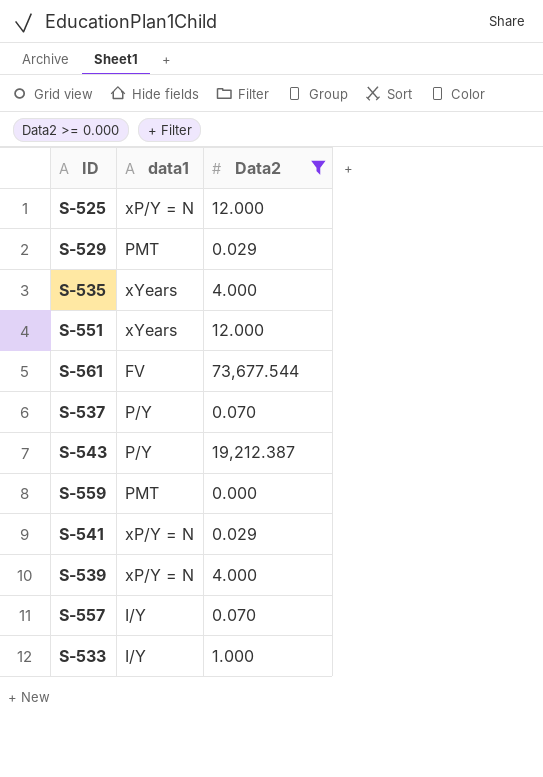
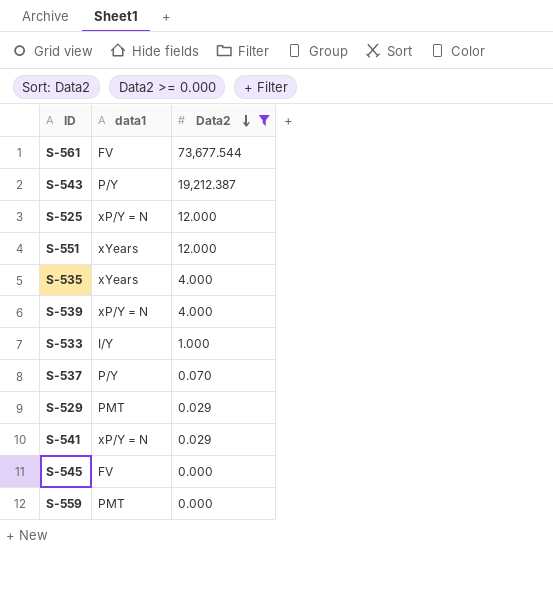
row order: none -> Data2 descending
row S-557: I/Y | 0.070 -> none
row S-545: none -> FV | 0.000

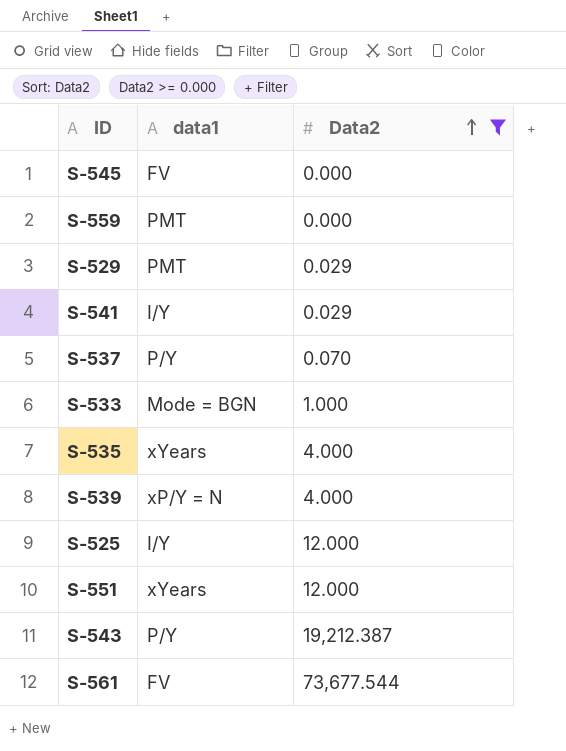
row order: Data2 descending -> Data2 ascending
S-541 | data1: xP/Y = N -> I/Y
S-533 | data1: I/Y -> Mode = BGN
S-525 | data1: xP/Y = N -> I/Y

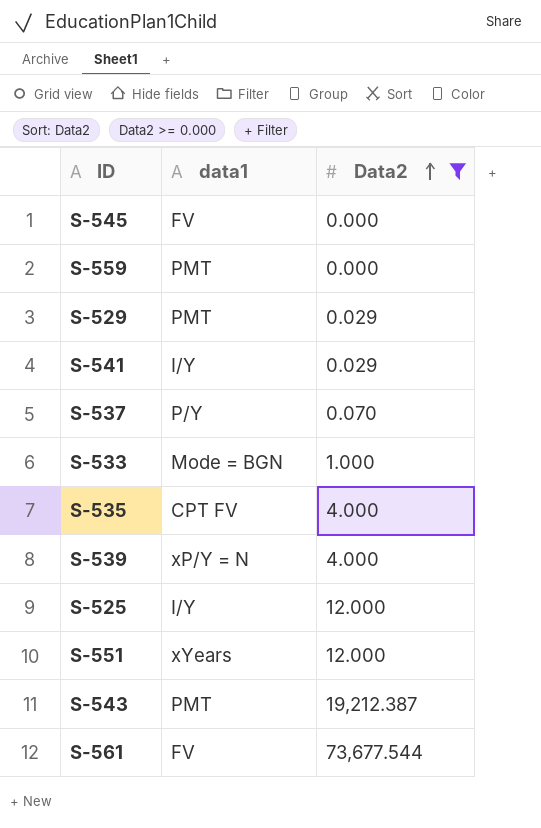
S-535 | data1: xYears -> CPT FV
S-543 | data1: P/Y -> PMT

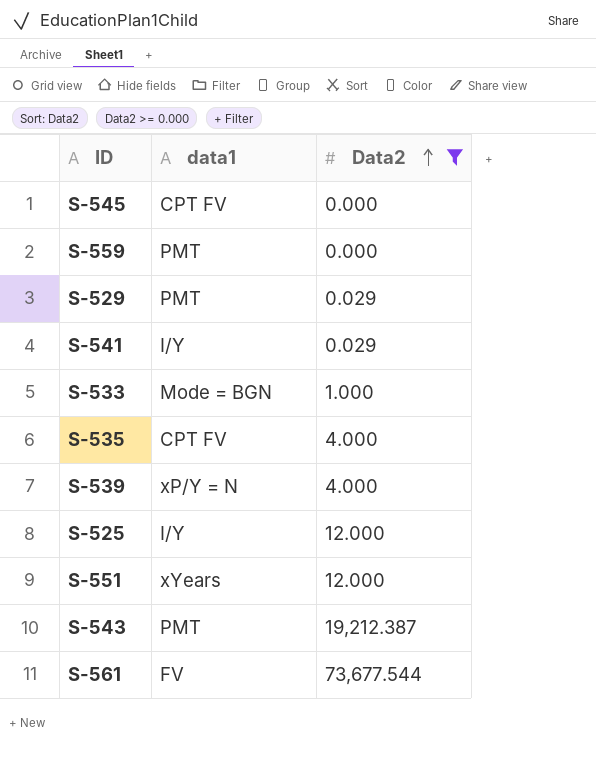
row S-537: P/Y | 0.070 -> none
S-545 | data1: FV -> CPT FV

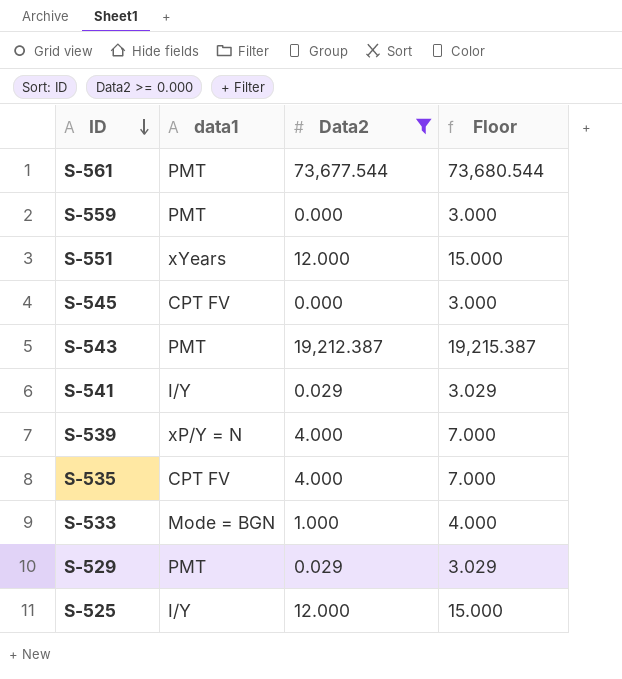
row order: Data2 ascending -> ID descending
column Floor | formula: none -> [Data2] + 3
S-561 | data1: FV -> PMT

